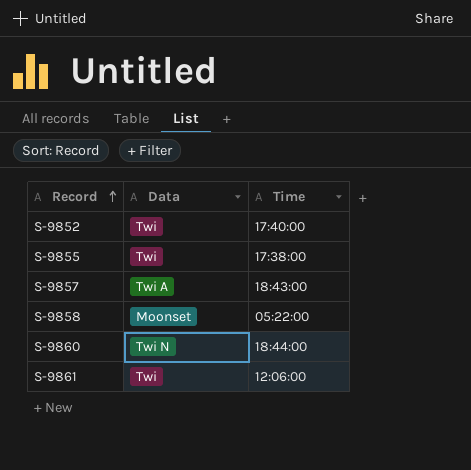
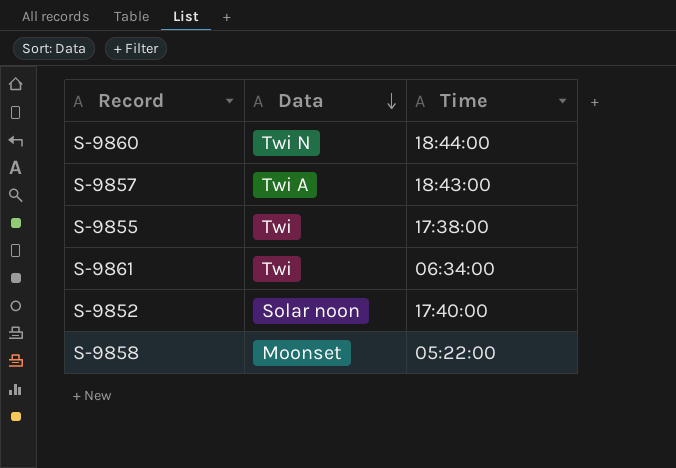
row order: Record ascending -> Data descending
S-9861 | Time: 12:06:00 -> 06:34:00
S-9852 | Data: Twi -> Solar noon

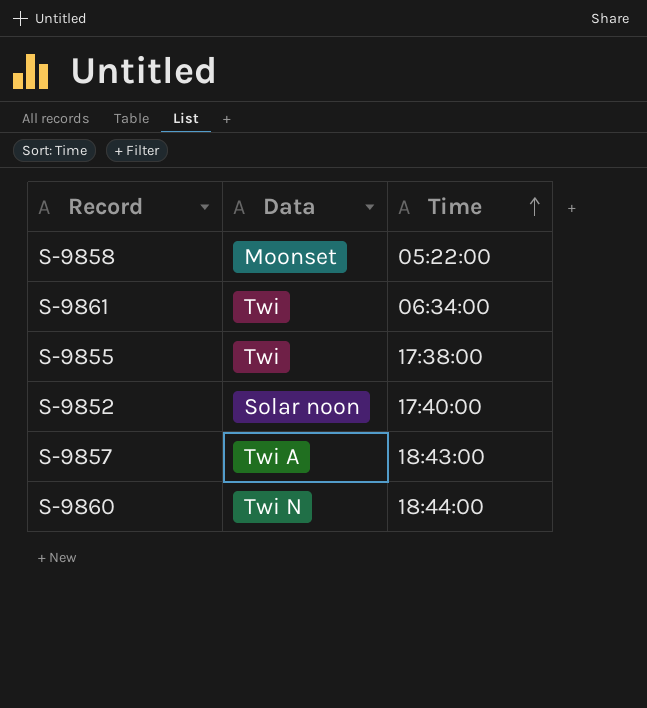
row order: Data descending -> Time ascending

